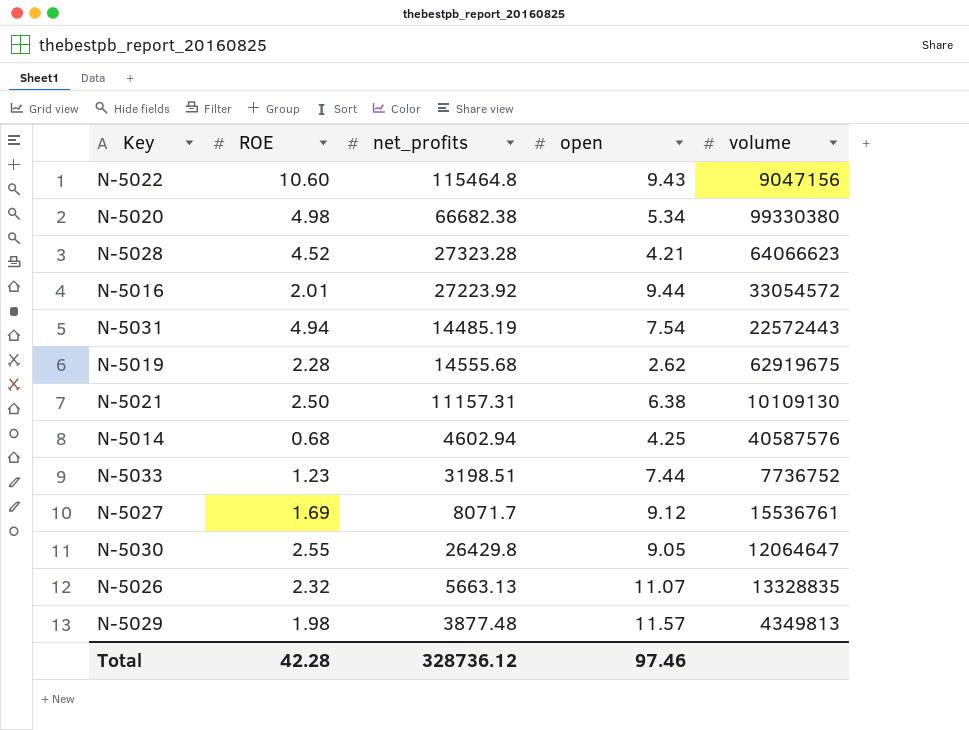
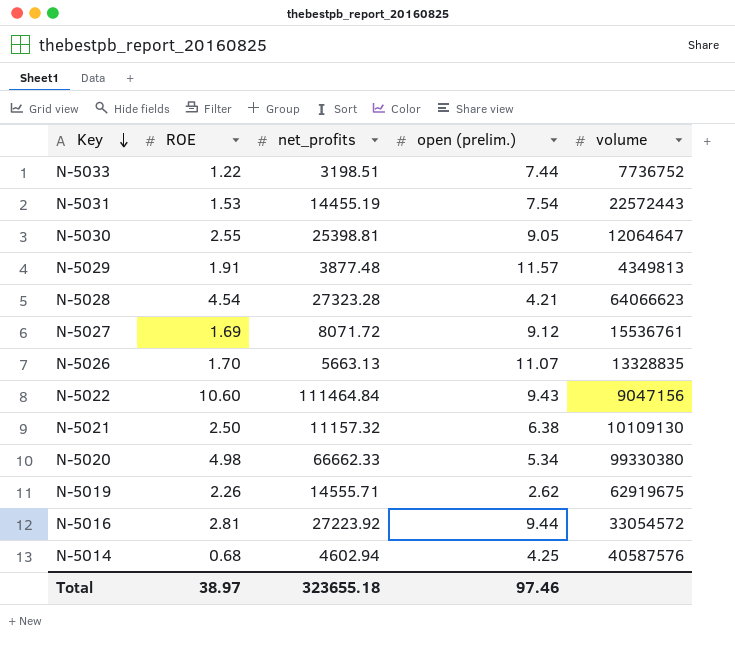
row order: none -> Key descending
column name: open -> open (prelim.)
N-5033 | ROE: 1.23 -> 1.22
N-5031 | ROE: 4.94 -> 1.53
N-5031 | net_profits: 14485.19 -> 14455.19
N-5030 | net_profits: 26429.8 -> 25398.81
N-5029 | ROE: 1.98 -> 1.91
N-5028 | ROE: 4.52 -> 4.54
N-5027 | net_profits: 8071.7 -> 8071.72
N-5026 | ROE: 2.32 -> 1.70
N-5022 | net_profits: 115464.8 -> 111464.84
N-5021 | net_profits: 11157.31 -> 11157.32
N-5020 | net_profits: 66682.38 -> 66662.33
N-5019 | ROE: 2.28 -> 2.26
N-5019 | net_profits: 14555.68 -> 14555.71
N-5016 | ROE: 2.01 -> 2.81
Total | ROE: 42.28 -> 38.97
Total | net_profits: 328736.12 -> 323655.18

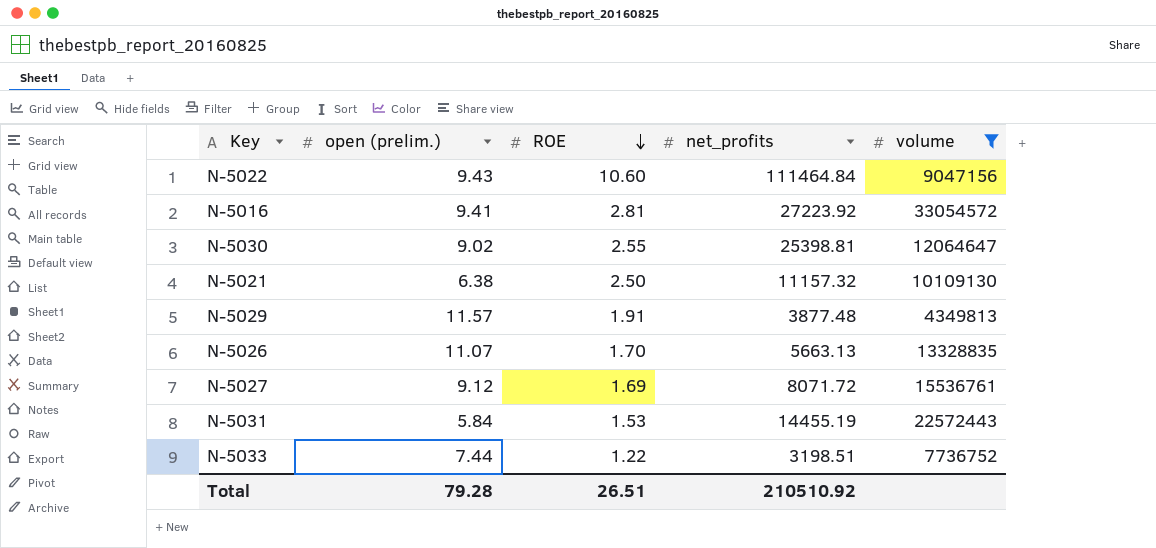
filter: none -> volume <= 33054572
row order: Key descending -> ROE descending
column open (prelim.) | position: 4 -> 2
N-5016 | open (prelim.): 9.44 -> 9.41
N-5030 | open (prelim.): 9.05 -> 9.02
N-5031 | open (prelim.): 7.54 -> 5.84
Total | open (prelim.): 97.46 -> 79.28
Total | ROE: 38.97 -> 26.51
Total | net_profits: 323655.18 -> 210510.92

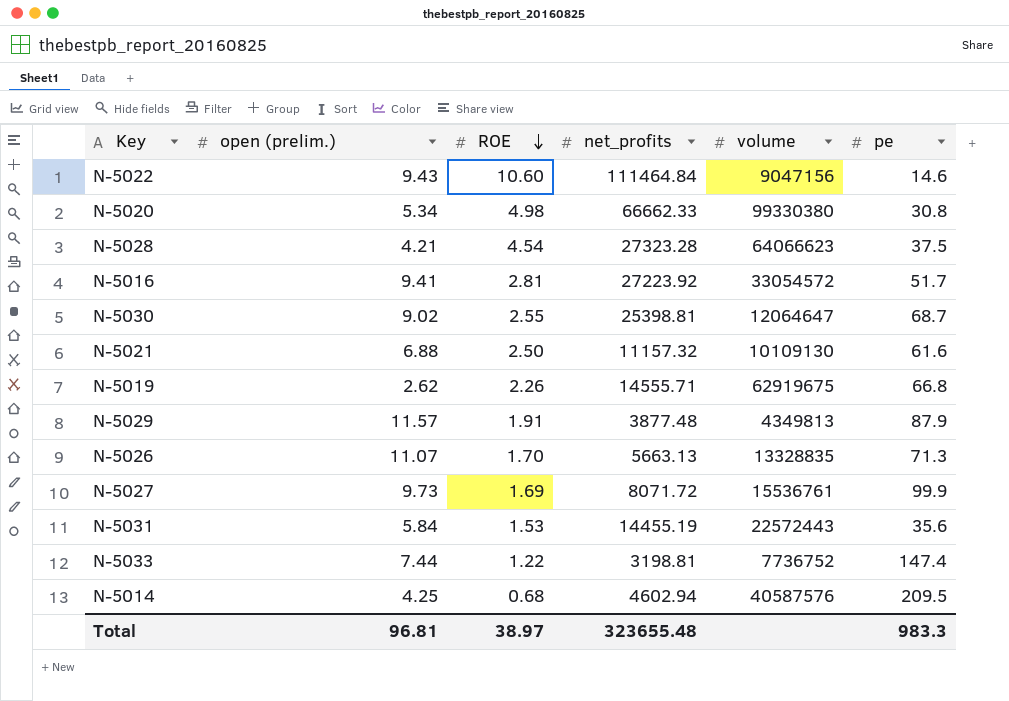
filter: volume <= 33054572 -> none
column pe | position: none -> 6
N-5021 | open (prelim.): 6.38 -> 6.88
N-5027 | open (prelim.): 9.12 -> 9.73
N-5033 | net_profits: 3198.51 -> 3198.81
Total | open (prelim.): 79.28 -> 96.81
Total | ROE: 26.51 -> 38.97
Total | net_profits: 210510.92 -> 323655.48

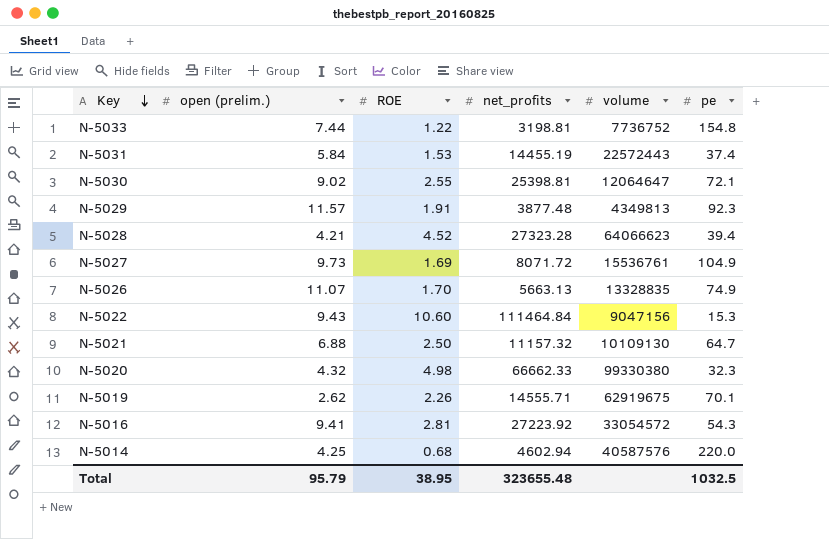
row order: ROE descending -> Key descending
N-5033 | pe: 147.4 -> 154.8
N-5031 | pe: 35.6 -> 37.4
N-5030 | pe: 68.7 -> 72.1
N-5029 | pe: 87.9 -> 92.3
N-5028 | ROE: 4.54 -> 4.52
N-5028 | pe: 37.5 -> 39.4
N-5027 | pe: 99.9 -> 104.9
N-5026 | pe: 71.3 -> 74.9
N-5022 | pe: 14.6 -> 15.3
N-5021 | pe: 61.6 -> 64.7
N-5020 | open (prelim.): 5.34 -> 4.32
N-5020 | pe: 30.8 -> 32.3
N-5019 | pe: 66.8 -> 70.1
N-5016 | pe: 51.7 -> 54.3
N-5014 | pe: 209.5 -> 220.0
Total | open (prelim.): 96.81 -> 95.79
Total | ROE: 38.97 -> 38.95
Total | pe: 983.3 -> 1032.5

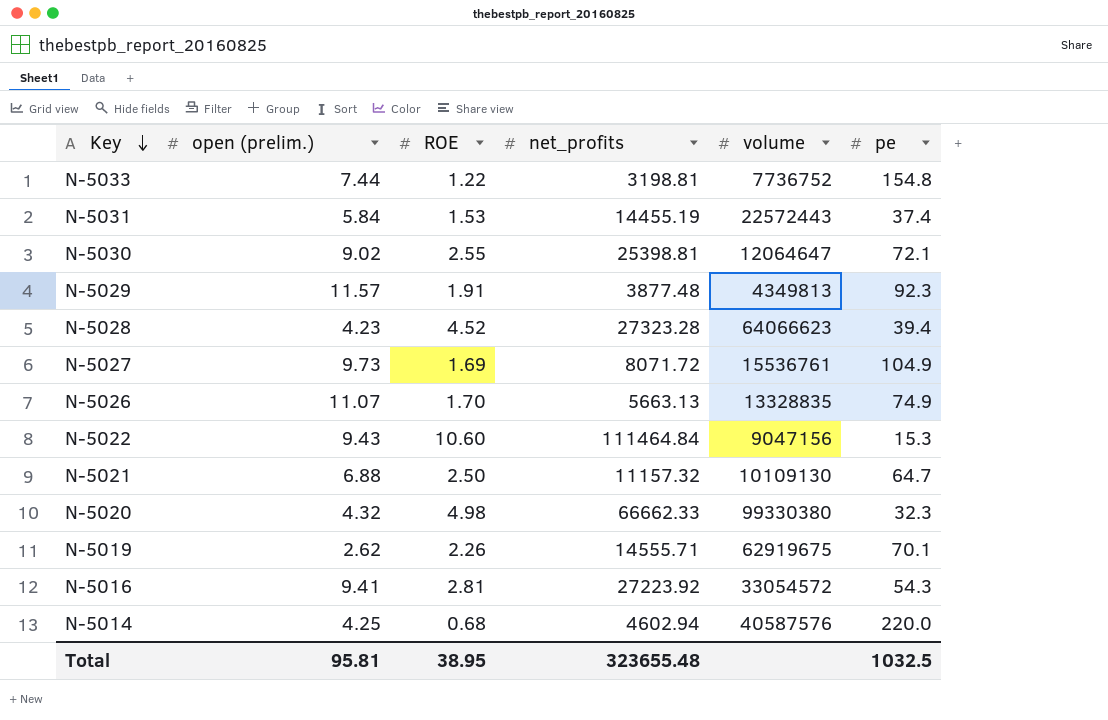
N-5028 | open (prelim.): 4.21 -> 4.23
Total | open (prelim.): 95.79 -> 95.81

